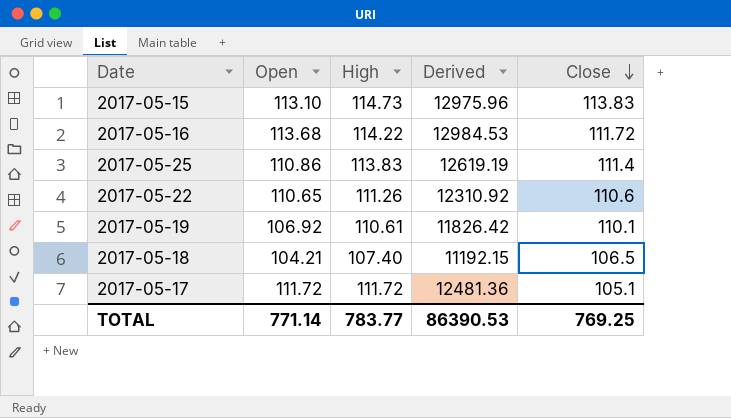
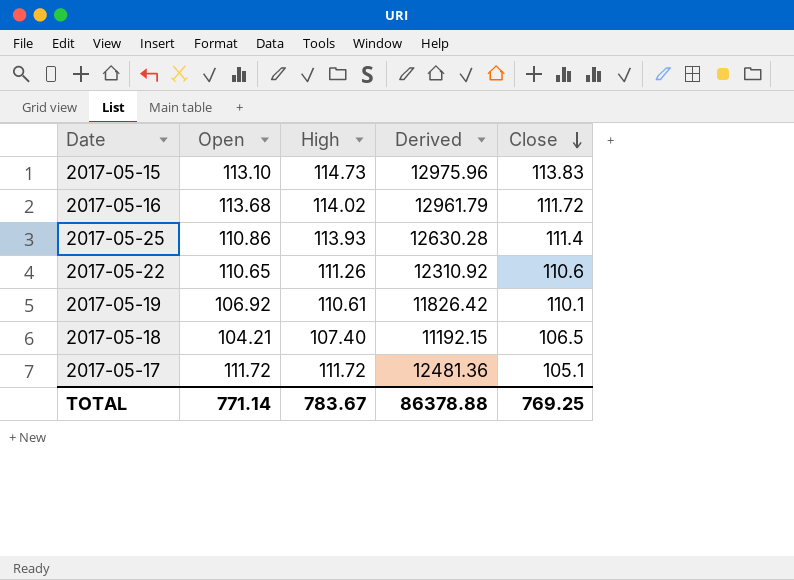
2017-05-16 | High: 114.22 -> 114.02
2017-05-16 | Derived: 12984.53 -> 12961.79
2017-05-25 | High: 113.83 -> 113.93
2017-05-25 | Derived: 12619.19 -> 12630.28
TOTAL | High: 783.77 -> 783.67
TOTAL | Derived: 86390.53 -> 86378.88

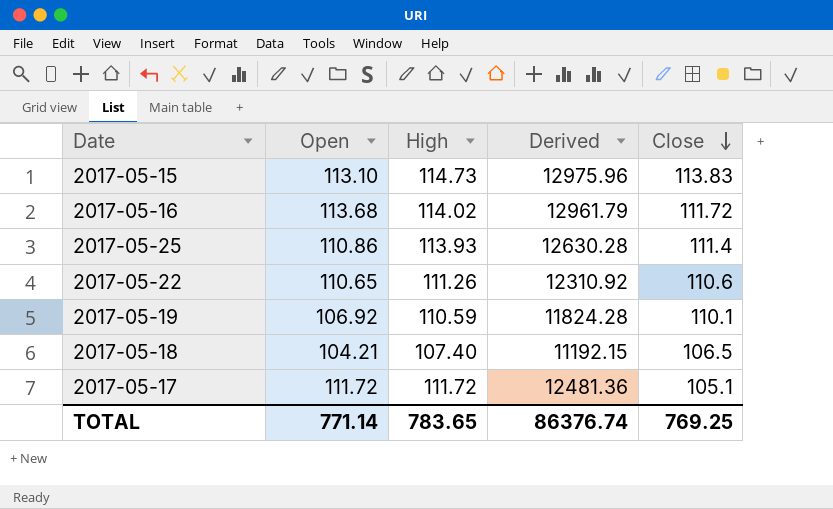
2017-05-19 | High: 110.61 -> 110.59
2017-05-19 | Derived: 11826.42 -> 11824.28
TOTAL | High: 783.67 -> 783.65
TOTAL | Derived: 86378.88 -> 86376.74

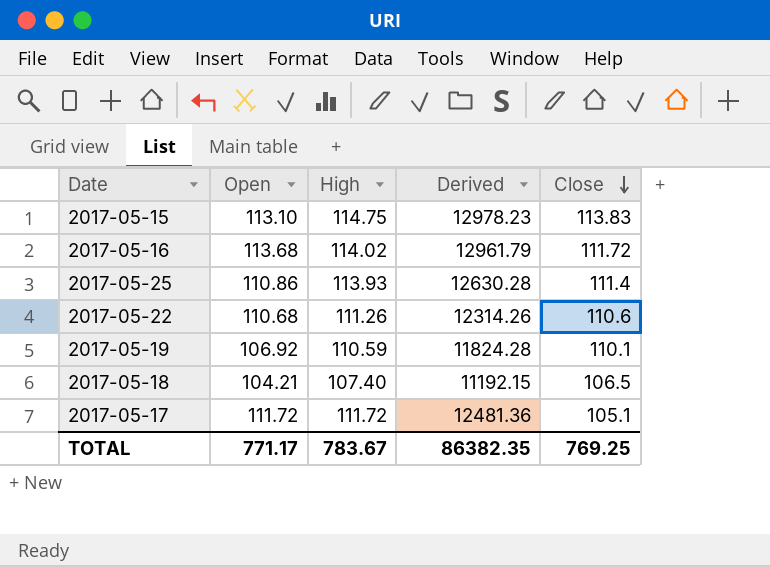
2017-05-15 | High: 114.73 -> 114.75
2017-05-15 | Derived: 12975.96 -> 12978.23
2017-05-22 | Open: 110.65 -> 110.68
2017-05-22 | Derived: 12310.92 -> 12314.26
TOTAL | Open: 771.14 -> 771.17
TOTAL | High: 783.65 -> 783.67
TOTAL | Derived: 86376.74 -> 86382.35

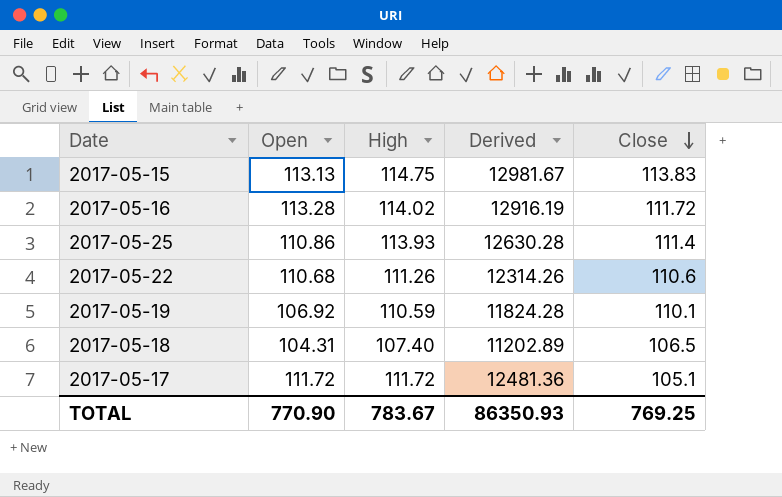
2017-05-15 | Open: 113.10 -> 113.13
2017-05-15 | Derived: 12978.23 -> 12981.67
2017-05-16 | Open: 113.68 -> 113.28
2017-05-16 | Derived: 12961.79 -> 12916.19
2017-05-18 | Open: 104.21 -> 104.31
2017-05-18 | Derived: 11192.15 -> 11202.89
TOTAL | Open: 771.17 -> 770.90
TOTAL | Derived: 86382.35 -> 86350.93

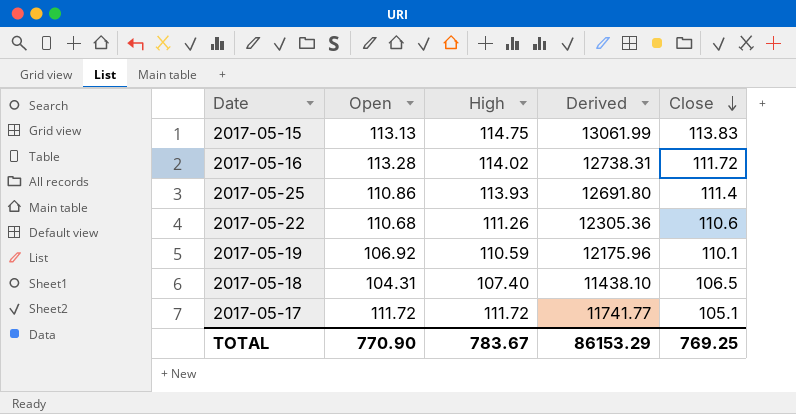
column Derived | formula: [Open] * [High] -> [High] * [Close]
TOTAL | Derived: 86350.93 -> 86153.29

